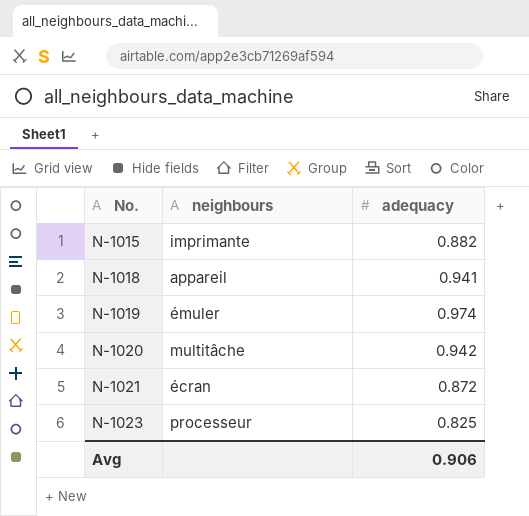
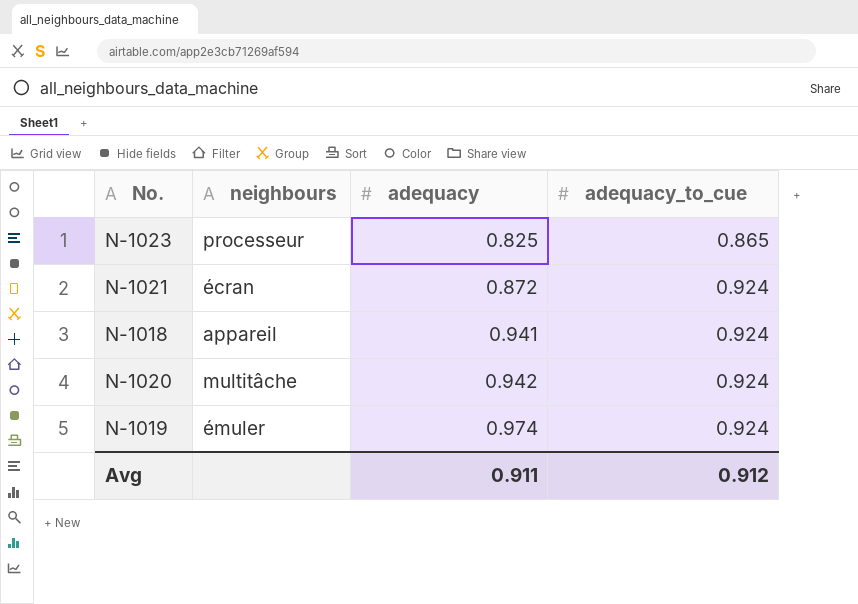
row order: No. ascending -> adequacy ascending
column adequacy_to_cue | position: none -> 4
row N-1015: imprimante | 0.882 -> none
Avg | adequacy: 0.906 -> 0.911

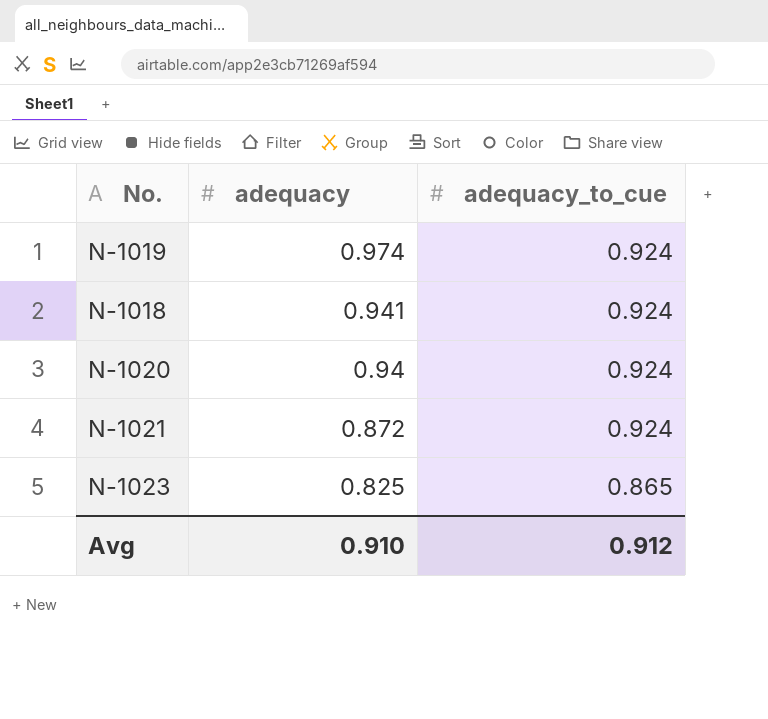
row order: adequacy ascending -> adequacy descending
column neighbours | position: 2 -> none
N-1020 | adequacy: 0.942 -> 0.94
Avg | adequacy: 0.911 -> 0.910

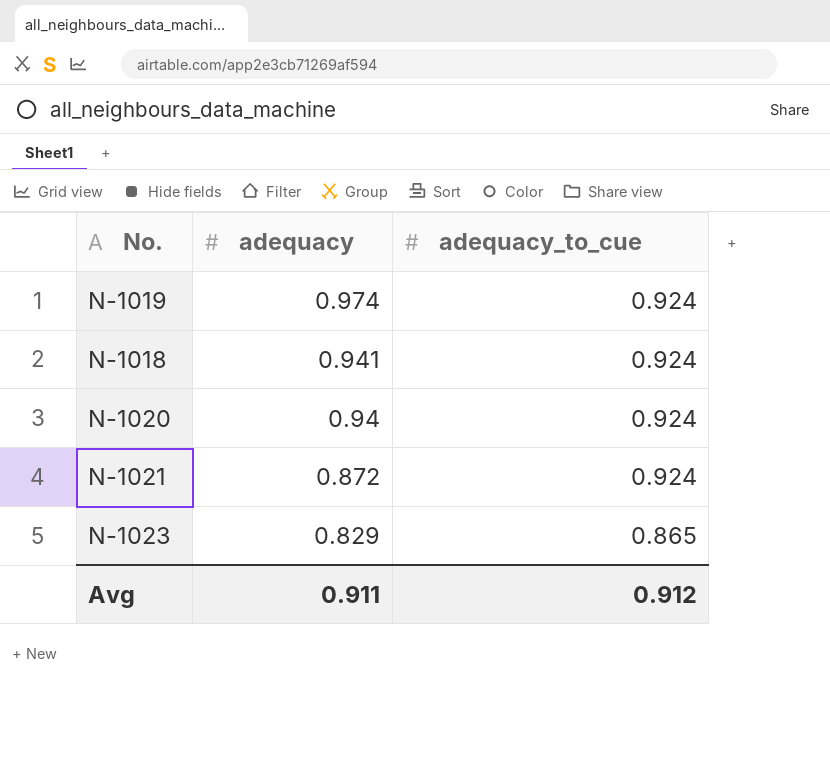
N-1023 | adequacy: 0.825 -> 0.829
Avg | adequacy: 0.910 -> 0.911

